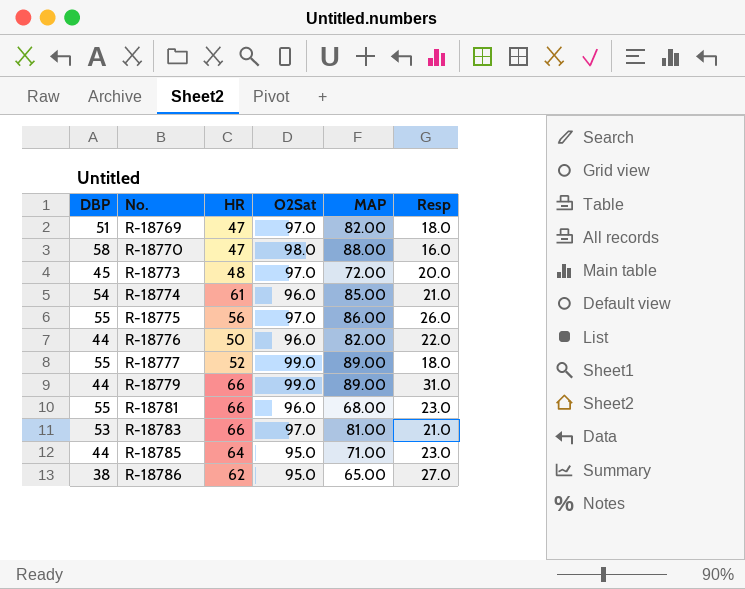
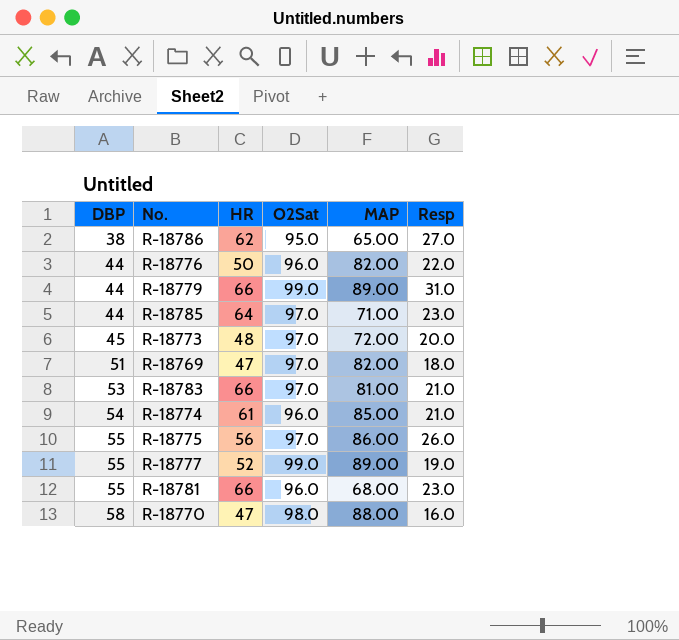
row order: No. ascending -> DBP ascending
R-18785 | O2Sat: 95.0 -> 97.0
R-18777 | Resp: 18.0 -> 19.0

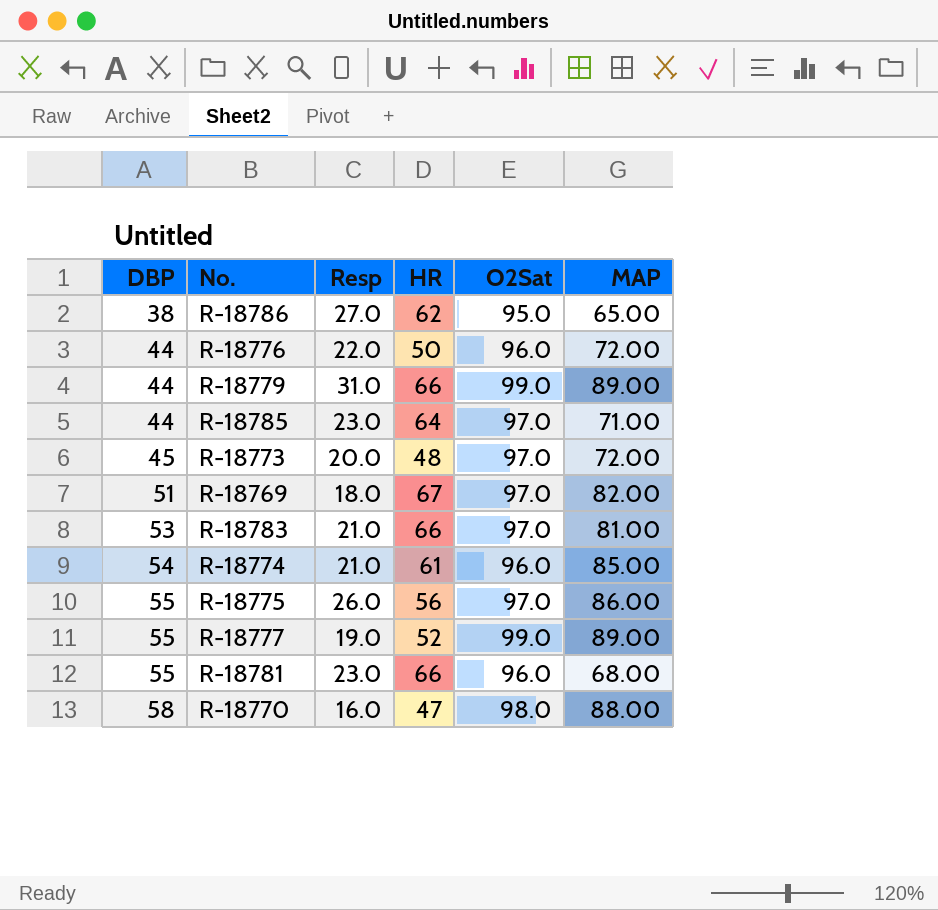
column Resp | position: 6 -> 3
R-18776 | MAP: 82.00 -> 72.00
R-18769 | HR: 47 -> 67

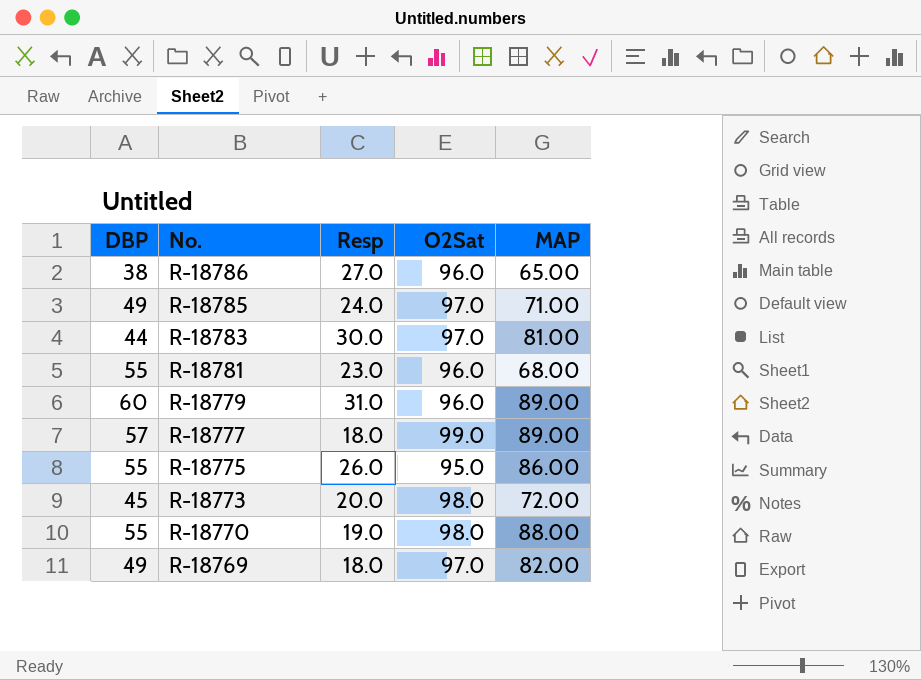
row order: DBP ascending -> No. descending
column HR | position: 4 -> none
row R-18776: 44 | 22.0 | 50 | 96.0 | 72.00 -> none
row R-18774: 54 | 21.0 | 61 | 96.0 | 85.00 -> none
R-18786 | O2Sat: 95.0 -> 96.0
R-18785 | DBP: 44 -> 49
R-18785 | Resp: 23.0 -> 24.0
R-18783 | DBP: 53 -> 44
R-18783 | Resp: 21.0 -> 30.0
R-18779 | DBP: 44 -> 60
R-18779 | O2Sat: 99.0 -> 96.0
R-18777 | DBP: 55 -> 57
R-18777 | Resp: 19.0 -> 18.0
R-18775 | O2Sat: 97.0 -> 95.0
R-18773 | O2Sat: 97.0 -> 98.0
R-18770 | DBP: 58 -> 55
R-18770 | Resp: 16.0 -> 19.0
R-18769 | DBP: 51 -> 49

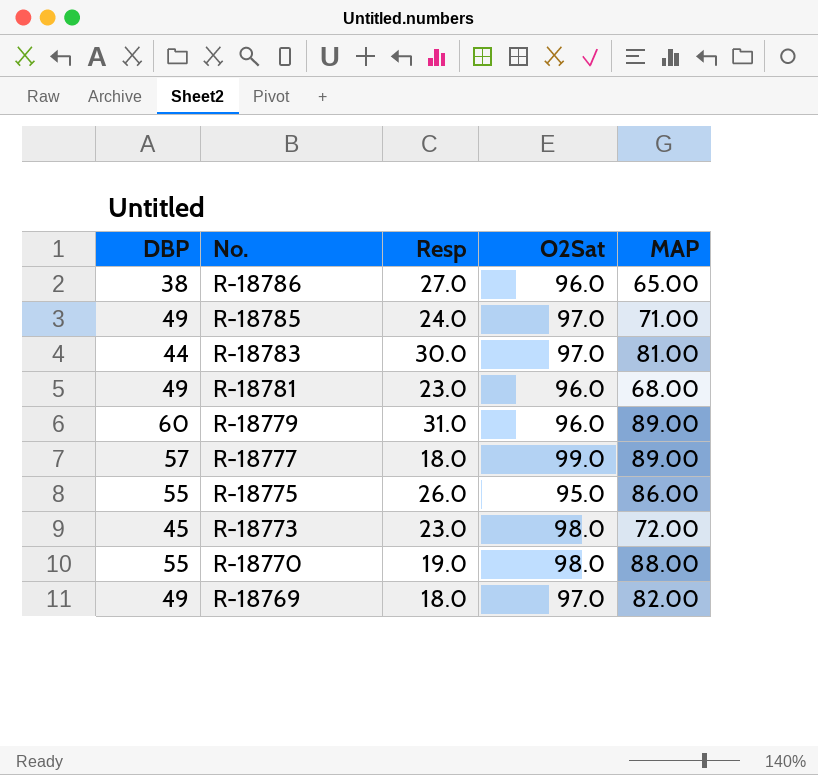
R-18781 | DBP: 55 -> 49
R-18773 | Resp: 20.0 -> 23.0

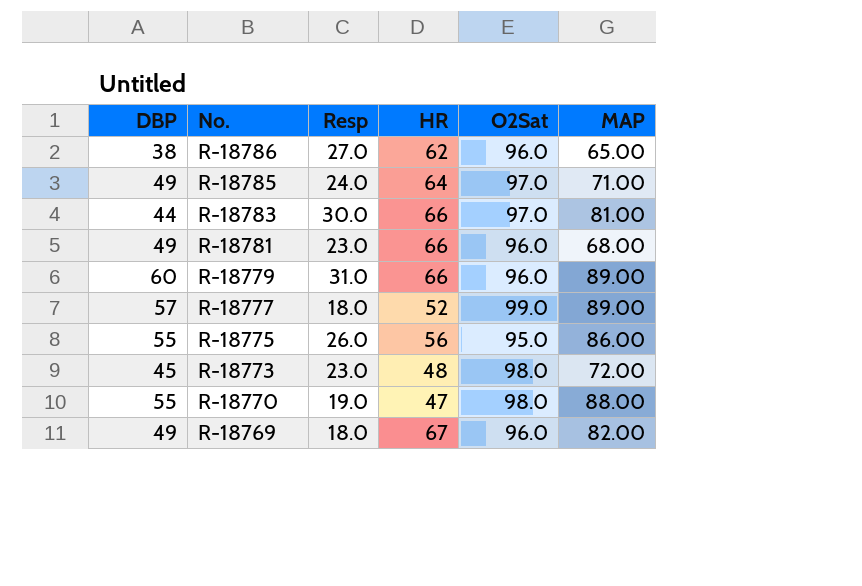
column HR | position: none -> 4
R-18769 | O2Sat: 97.0 -> 96.0

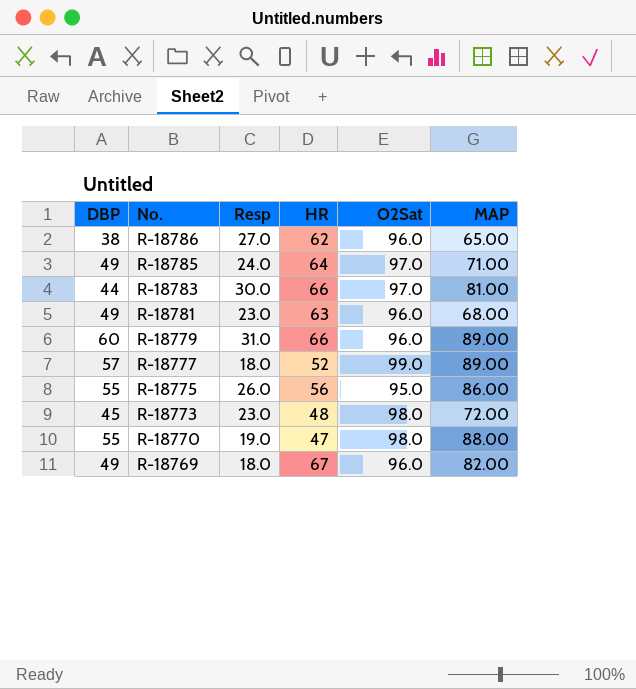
R-18781 | HR: 66 -> 63

